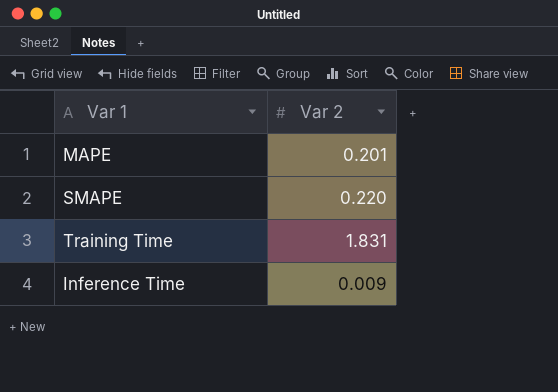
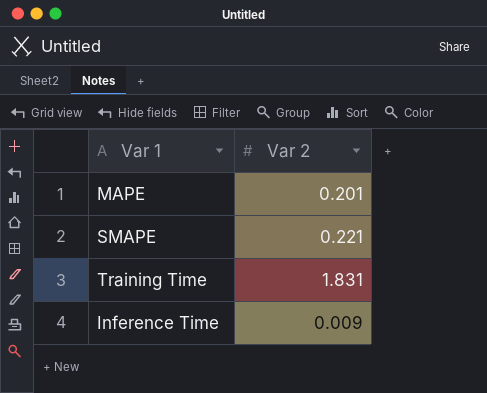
SMAPE | Var 2: 0.220 -> 0.221

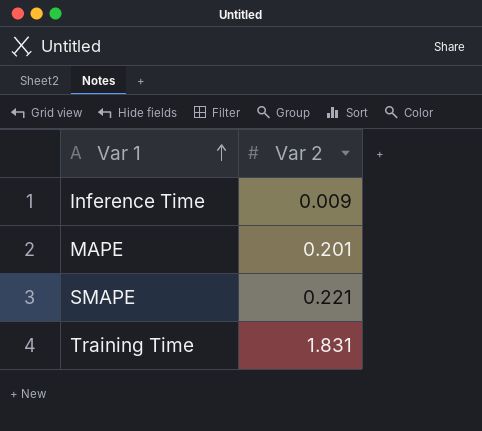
row order: none -> Var 1 ascending

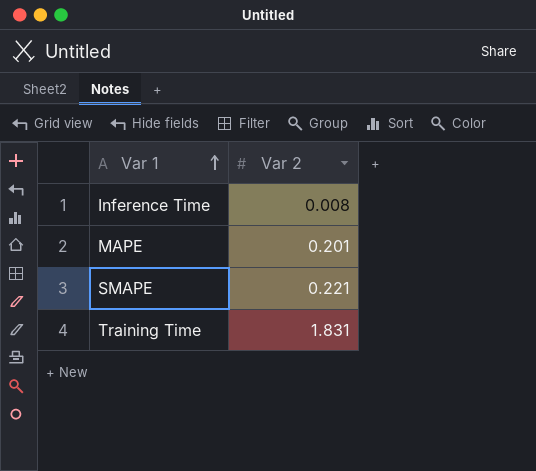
Inference Time | Var 2: 0.009 -> 0.008

